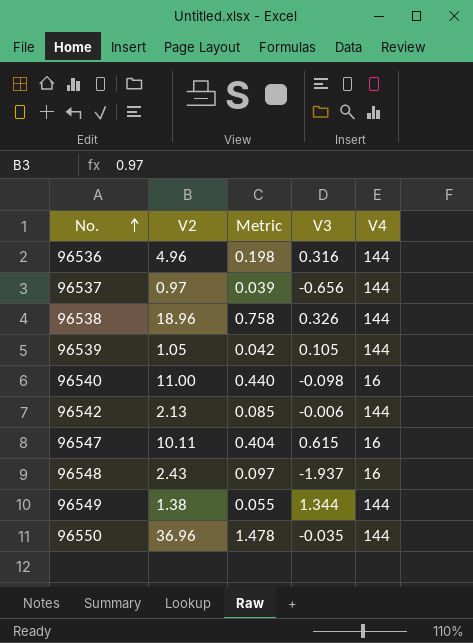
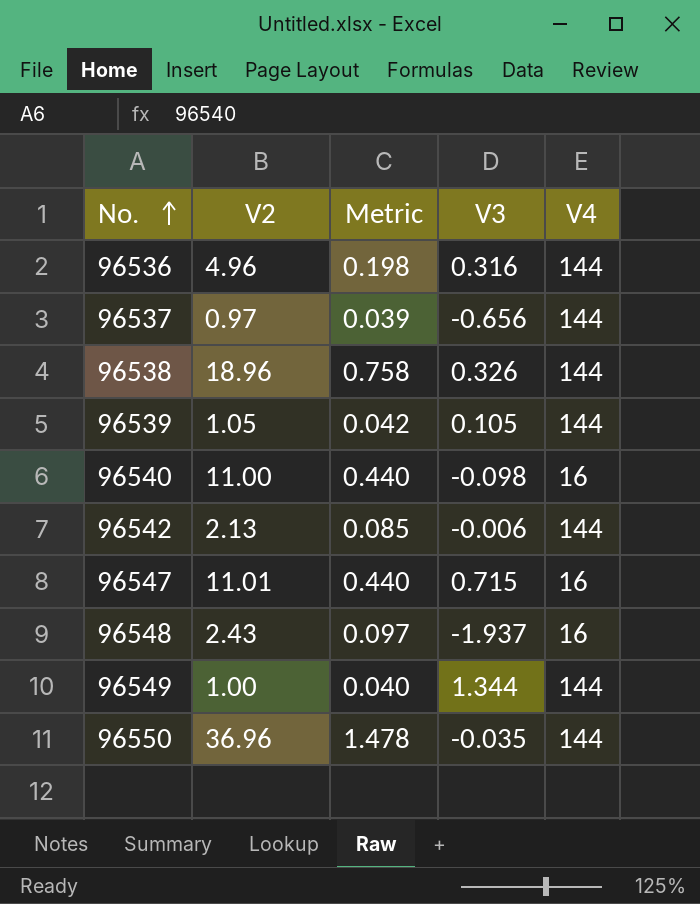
96547 | V2: 10.11 -> 11.01
96547 | Metric: 0.404 -> 0.440
96547 | V3: 0.615 -> 0.715
96549 | V2: 1.38 -> 1.00
96549 | Metric: 0.055 -> 0.040

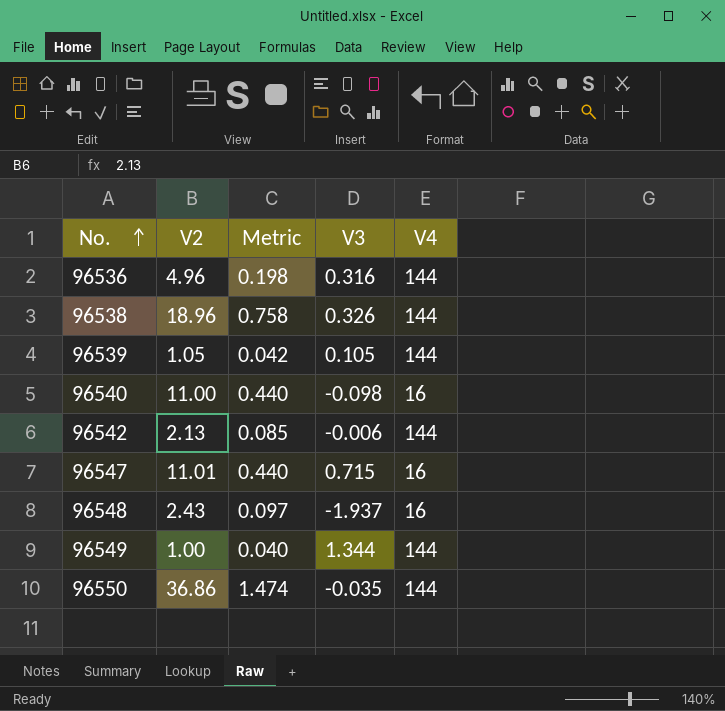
row 96537: 0.97 | 0.039 | -0.656 | 144 -> none
96550 | V2: 36.96 -> 36.86
96550 | Metric: 1.478 -> 1.474

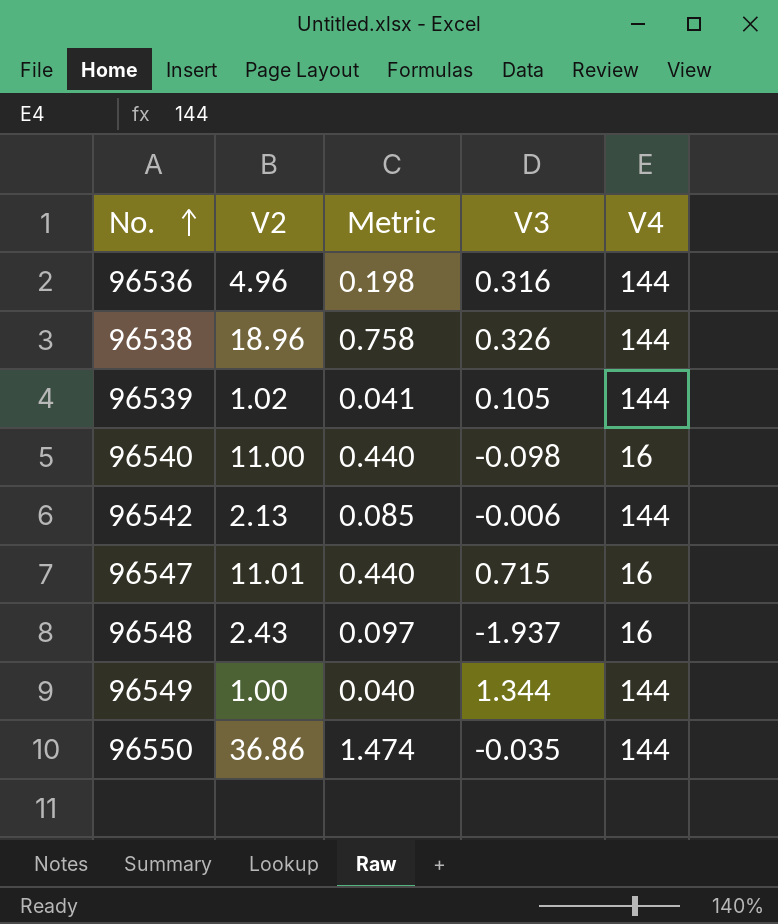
96539 | V2: 1.05 -> 1.02
96539 | Metric: 0.042 -> 0.041

